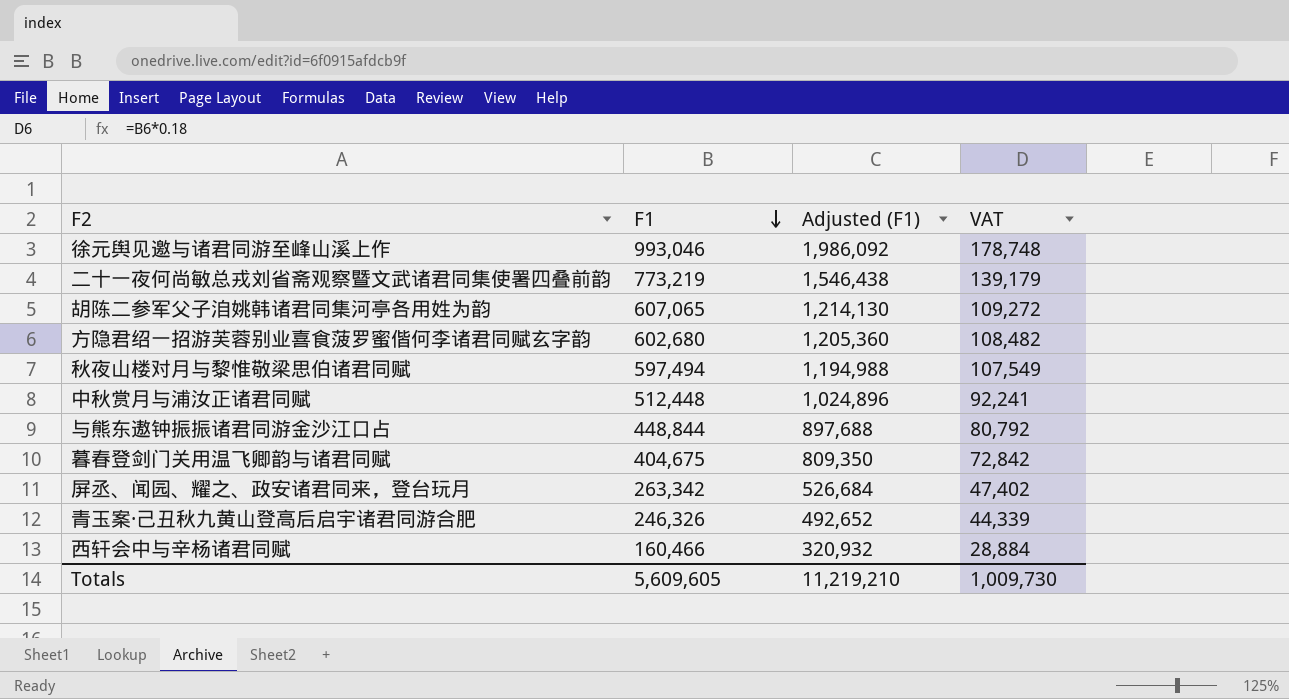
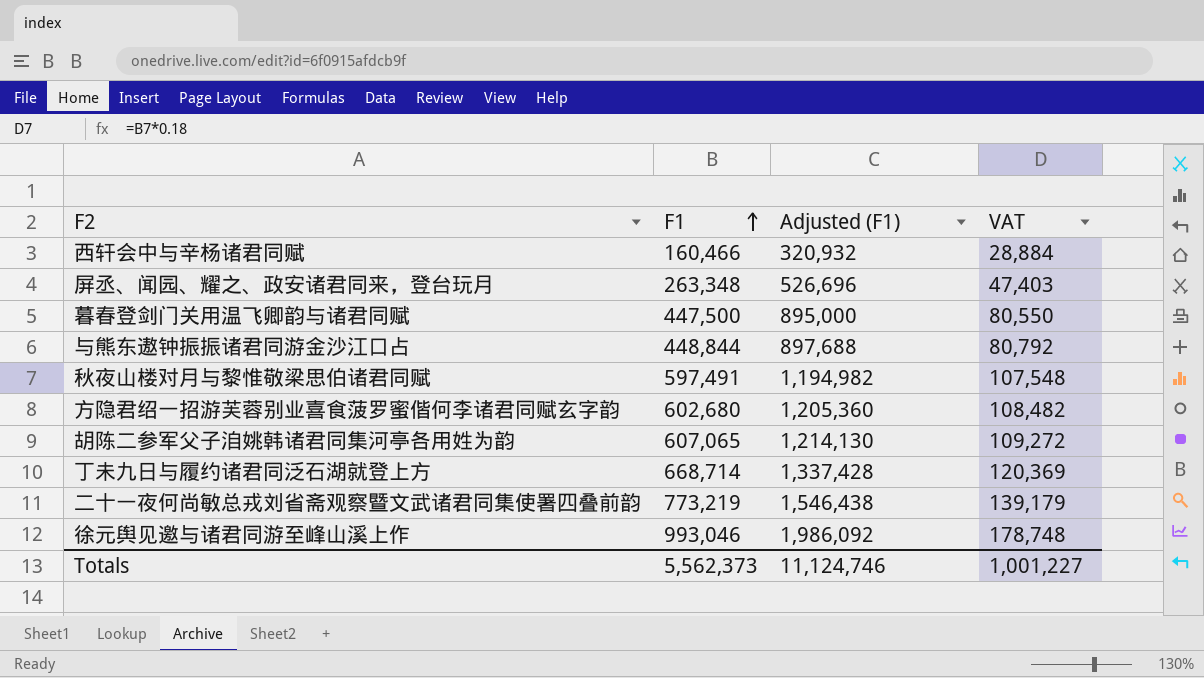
row order: F1 descending -> F1 ascending
row 中秋赏月与浦汝正诸君同赋: 512,448 | 1,024,896 | 92,241 -> none
row 青玉案·己丑秋九黄山登高后启宇诸君同游合肥: 246,326 | 492,652 | 44,339 -> none
屏丞、闻园、耀之、政安诸君同来，登台玩月 | F1: 263,342 -> 263,348
屏丞、闻园、耀之、政安诸君同来，登台玩月 | Adjusted (F1): 526,684 -> 526,696
屏丞、闻园、耀之、政安诸君同来，登台玩月 | VAT: 47,402 -> 47,403
暮春登剑门关用温飞卿韵与诸君同赋 | F1: 404,675 -> 447,500
暮春登剑门关用温飞卿韵与诸君同赋 | Adjusted (F1): 809,350 -> 895,000
暮春登剑门关用温飞卿韵与诸君同赋 | VAT: 72,842 -> 80,550
秋夜山楼对月与黎惟敬梁思伯诸君同赋 | F1: 597,494 -> 597,491
秋夜山楼对月与黎惟敬梁思伯诸君同赋 | Adjusted (F1): 1,194,988 -> 1,194,982
秋夜山楼对月与黎惟敬梁思伯诸君同赋 | VAT: 107,549 -> 107,548
row 丁未九日与履约诸君同泛石湖就登上方: none -> 668,714 | 1,337,428 | 120,369
Totals | F1: 5,609,605 -> 5,562,373
Totals | Adjusted (F1): 11,219,210 -> 11,124,746
Totals | VAT: 1,009,730 -> 1,001,227

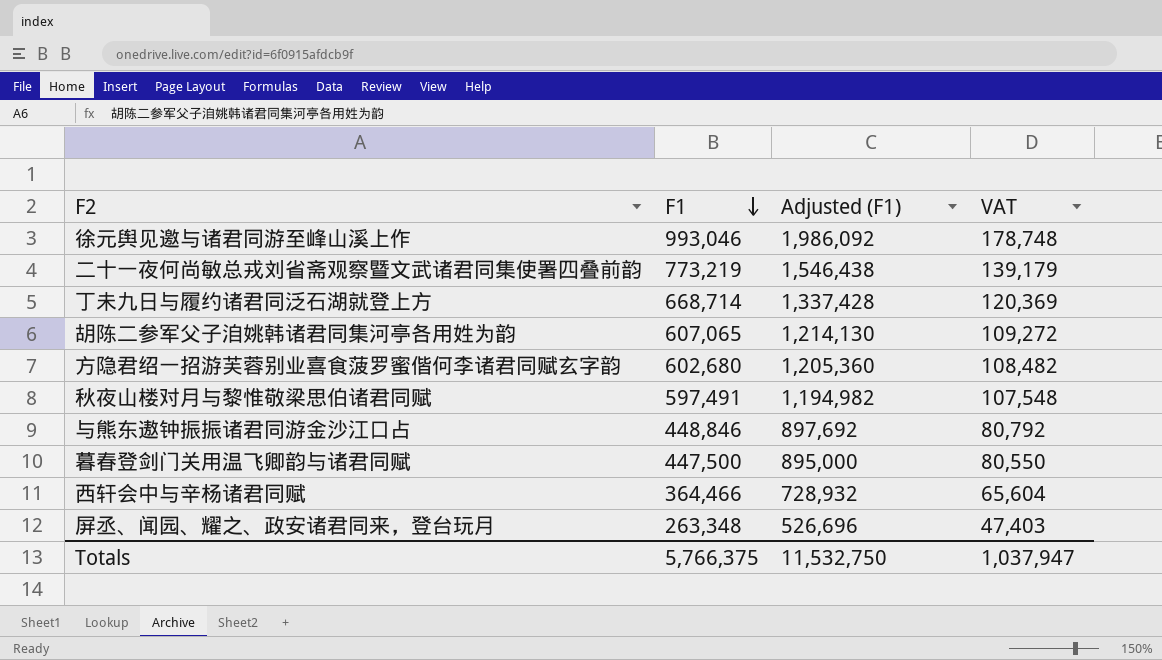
row order: F1 ascending -> F1 descending
与熊东遨钟振振诸君同游金沙江口占 | F1: 448,844 -> 448,846
与熊东遨钟振振诸君同游金沙江口占 | Adjusted (F1): 897,688 -> 897,692
西轩会中与辛杨诸君同赋 | F1: 160,466 -> 364,466
西轩会中与辛杨诸君同赋 | Adjusted (F1): 320,932 -> 728,932
西轩会中与辛杨诸君同赋 | VAT: 28,884 -> 65,604
Totals | F1: 5,562,373 -> 5,766,375
Totals | Adjusted (F1): 11,124,746 -> 11,532,750
Totals | VAT: 1,001,227 -> 1,037,947

